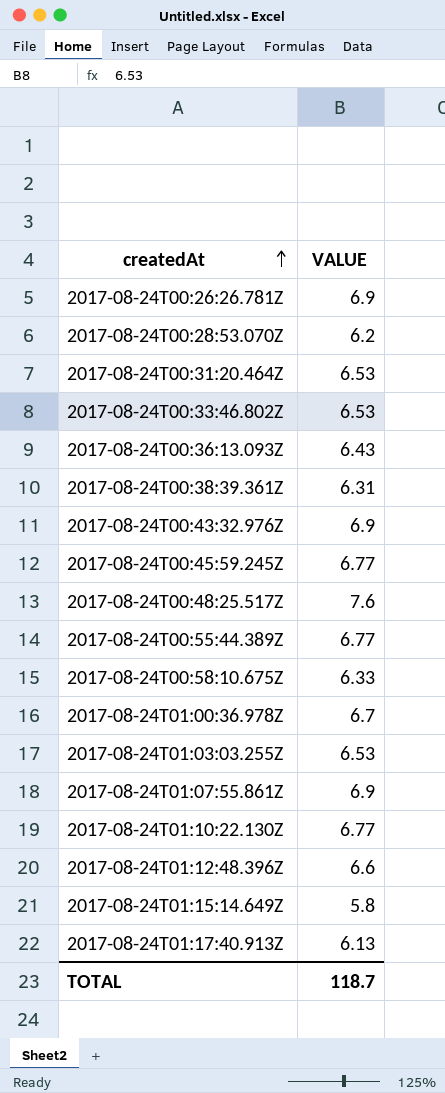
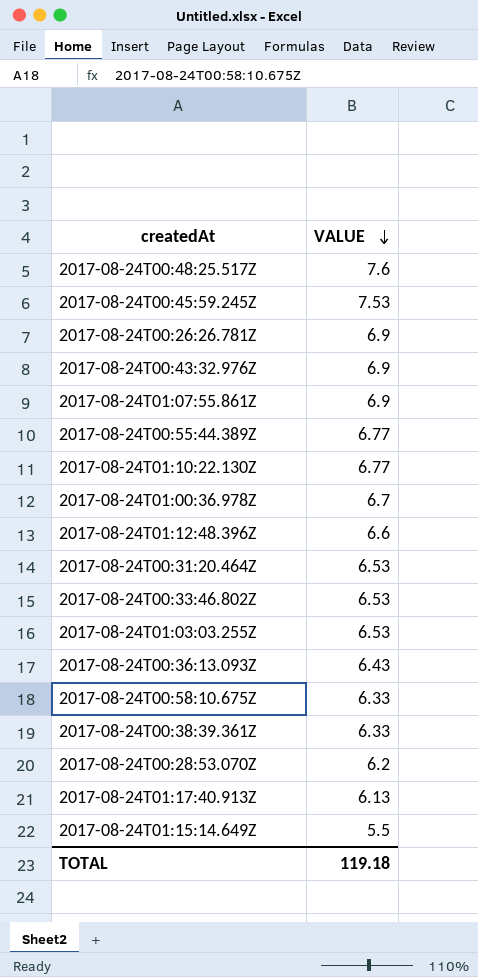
row order: createdAt ascending -> VALUE descending
2017-08-24T00:45:59.245Z | VALUE: 6.77 -> 7.53
2017-08-24T00:38:39.361Z | VALUE: 6.31 -> 6.33
2017-08-24T01:15:14.649Z | VALUE: 5.8 -> 5.5
TOTAL | VALUE: 118.7 -> 119.18

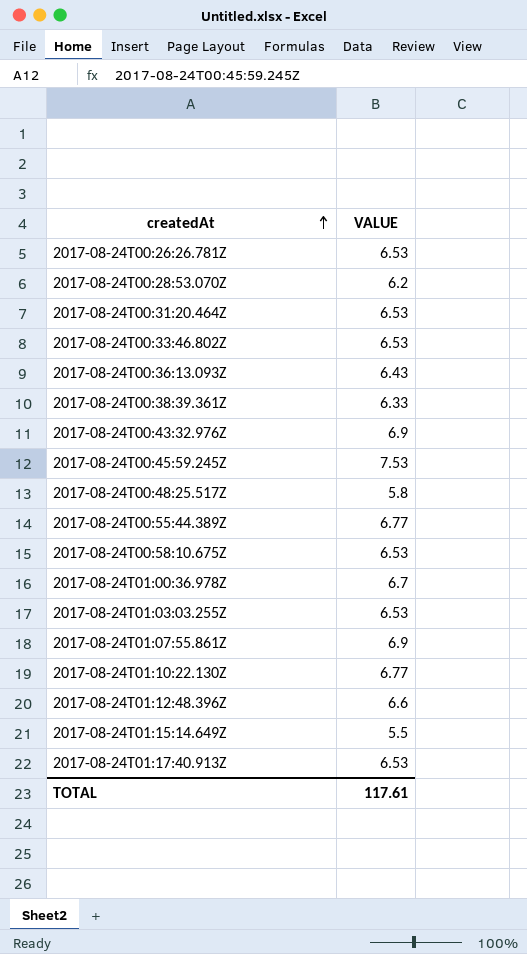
row order: VALUE descending -> createdAt ascending
2017-08-24T00:26:26.781Z | VALUE: 6.9 -> 6.53
2017-08-24T00:48:25.517Z | VALUE: 7.6 -> 5.8
2017-08-24T00:58:10.675Z | VALUE: 6.33 -> 6.53
2017-08-24T01:17:40.913Z | VALUE: 6.13 -> 6.53
TOTAL | VALUE: 119.18 -> 117.61

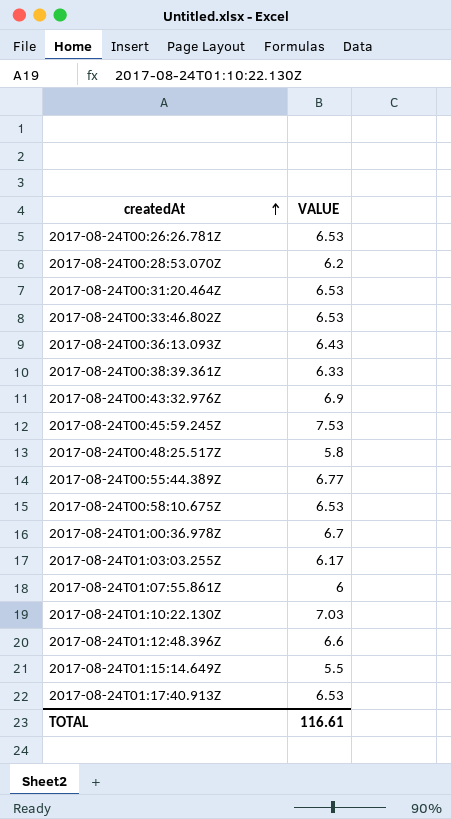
2017-08-24T01:03:03.255Z | VALUE: 6.53 -> 6.17
2017-08-24T01:07:55.861Z | VALUE: 6.9 -> 6
2017-08-24T01:10:22.130Z | VALUE: 6.77 -> 7.03
TOTAL | VALUE: 117.61 -> 116.61

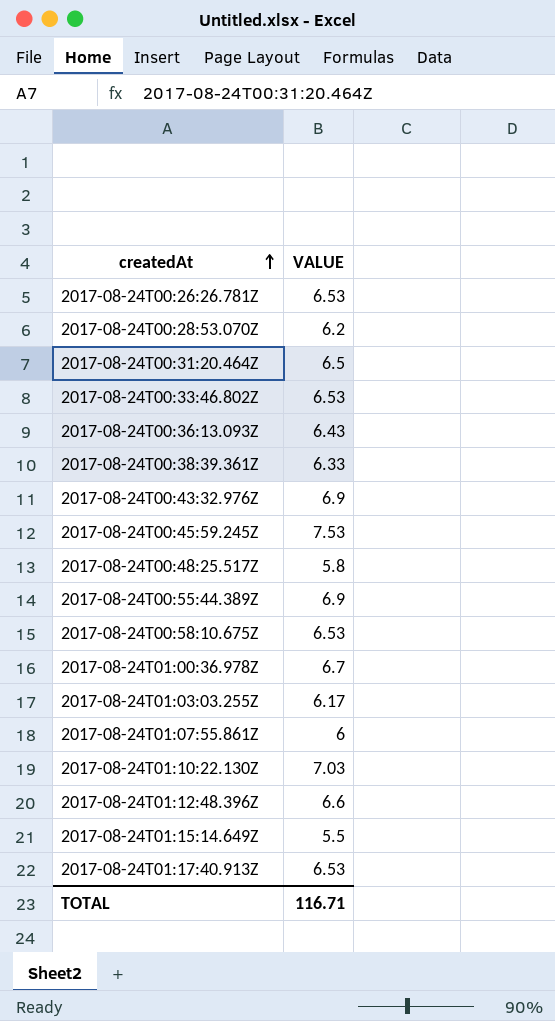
2017-08-24T00:31:20.464Z | VALUE: 6.53 -> 6.5
2017-08-24T00:55:44.389Z | VALUE: 6.77 -> 6.9
TOTAL | VALUE: 116.61 -> 116.71

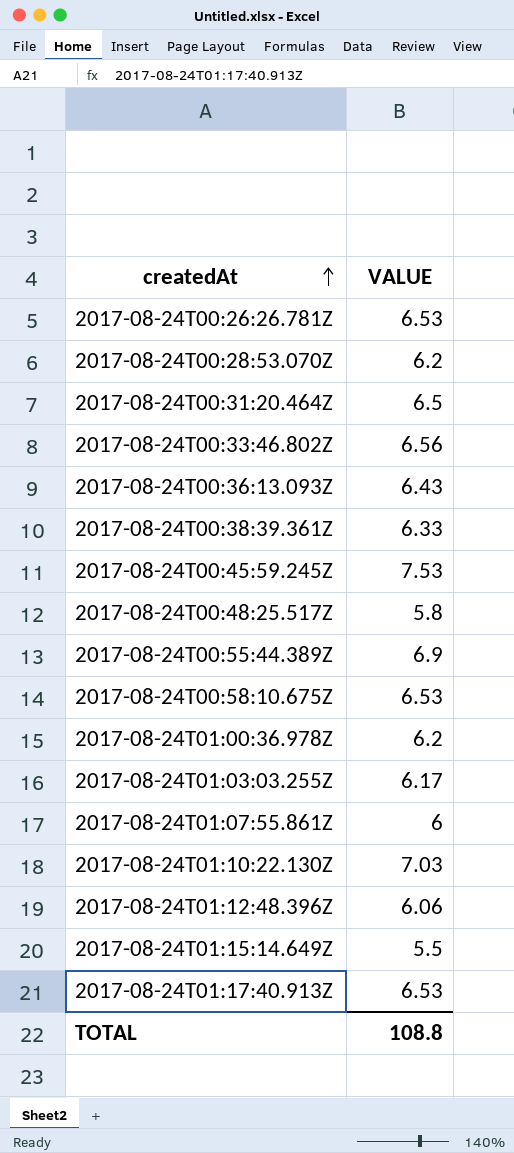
row 2017-08-24T00:43:32.976Z: 6.9 -> none
2017-08-24T00:33:46.802Z | VALUE: 6.53 -> 6.56
2017-08-24T01:00:36.978Z | VALUE: 6.7 -> 6.2
2017-08-24T01:12:48.396Z | VALUE: 6.6 -> 6.06
TOTAL | VALUE: 116.71 -> 108.8

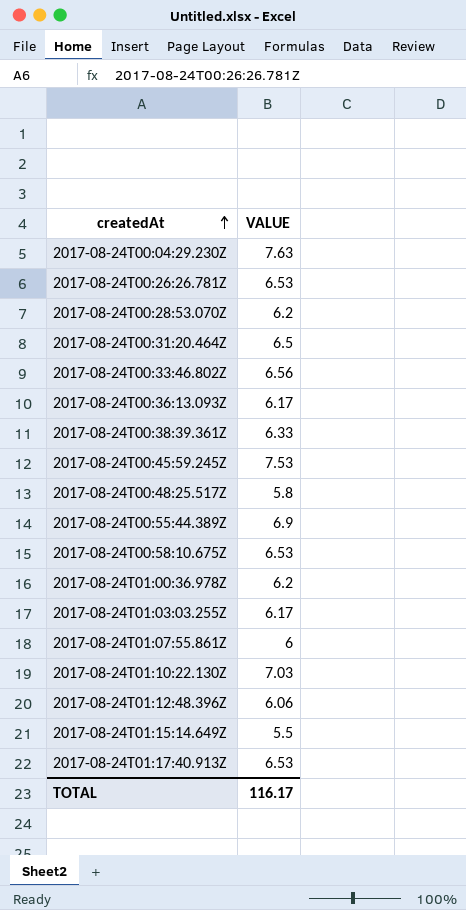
row 2017-08-24T00:04:29.230Z: none -> 7.63
2017-08-24T00:36:13.093Z | VALUE: 6.43 -> 6.17
TOTAL | VALUE: 108.8 -> 116.17

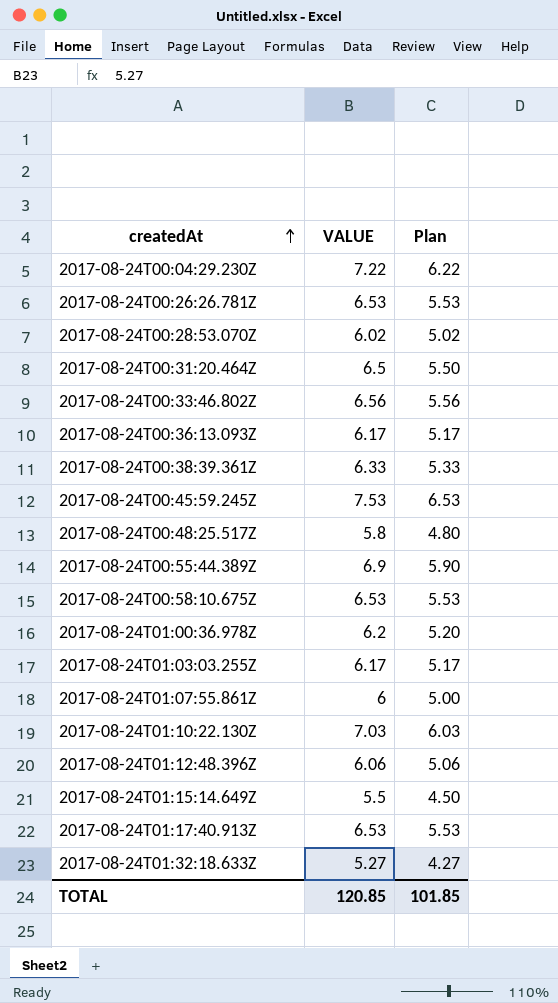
column Plan | formula: none -> [VALUE] - 1
2017-08-24T00:04:29.230Z | VALUE: 7.63 -> 7.22
2017-08-24T00:28:53.070Z | VALUE: 6.2 -> 6.02
row 2017-08-24T01:32:18.633Z: none -> 5.27 | 4.27
TOTAL | VALUE: 116.17 -> 120.85

